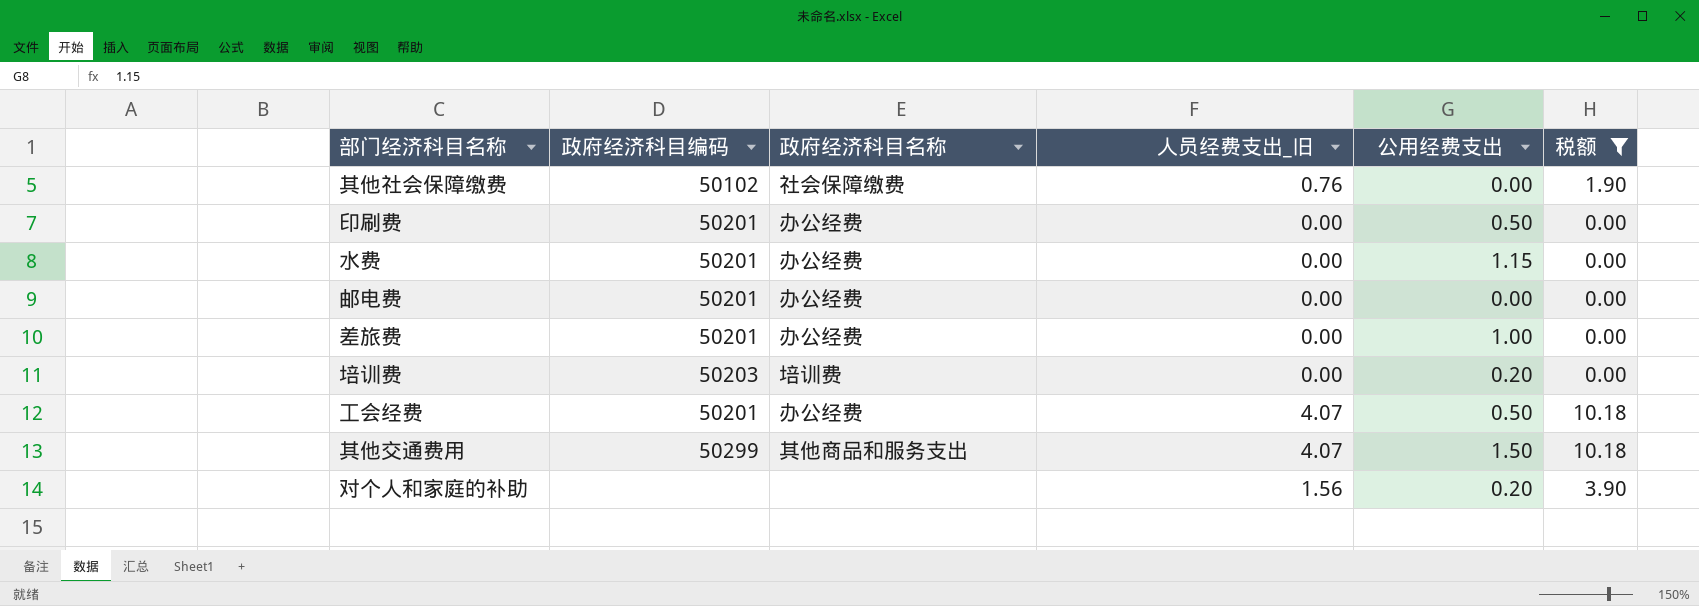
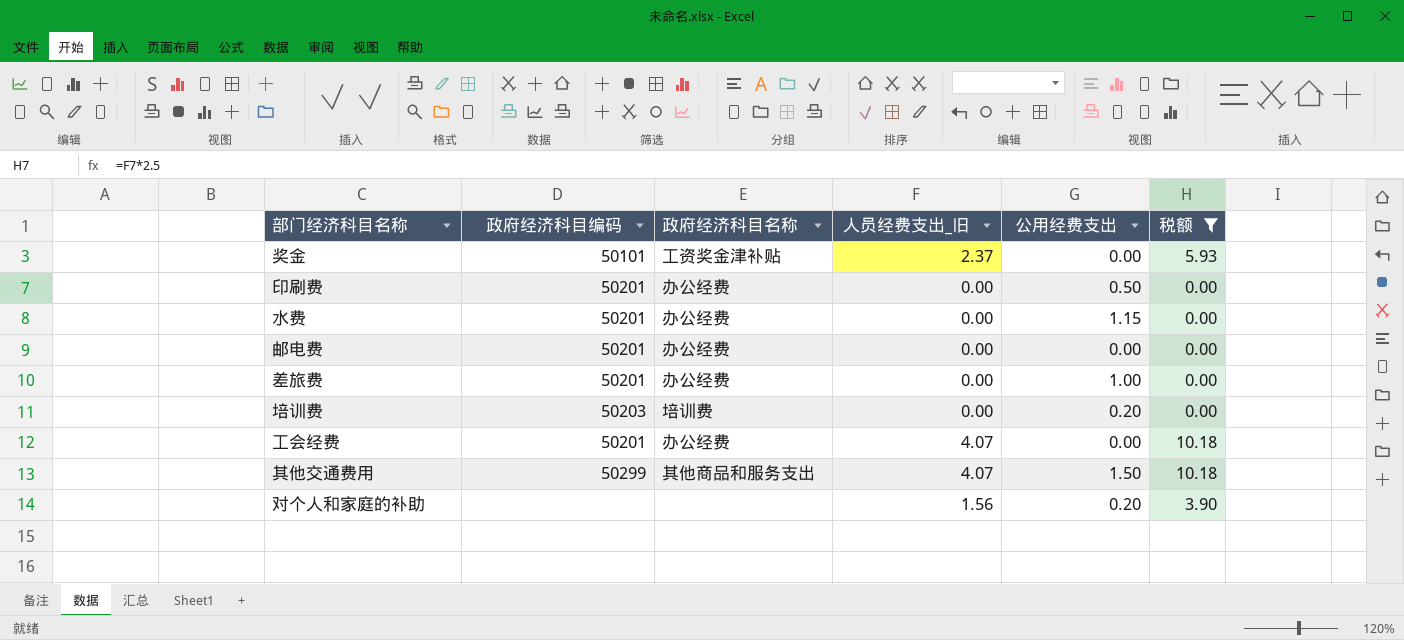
row 其他社会保障缴费: 50102 | 社会保障缴费 | 0.76 | 0.00 | 1.90 -> none
row 奖金: none -> 50101 | 工资奖金津补贴 | 2.37 | 0.00 | 5.93
工会经费 | 公用经费支出: 0.50 -> 0.00

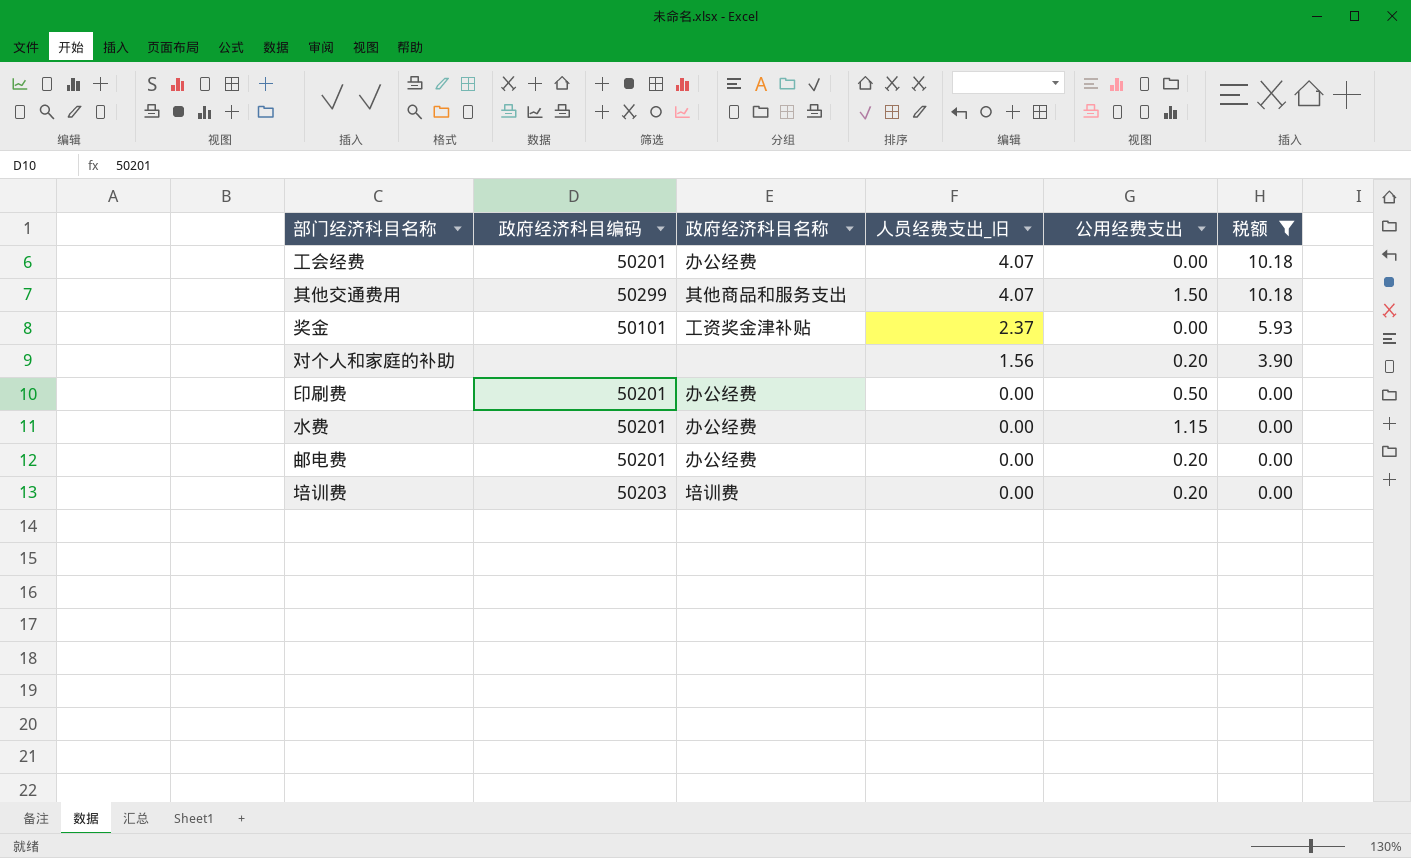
row order: none -> 人员经费支出_旧 descending
row 差旅费: 50201 | 办公经费 | 0.00 | 1.00 | 0.00 -> none
邮电费 | 公用经费支出: 0.00 -> 0.20

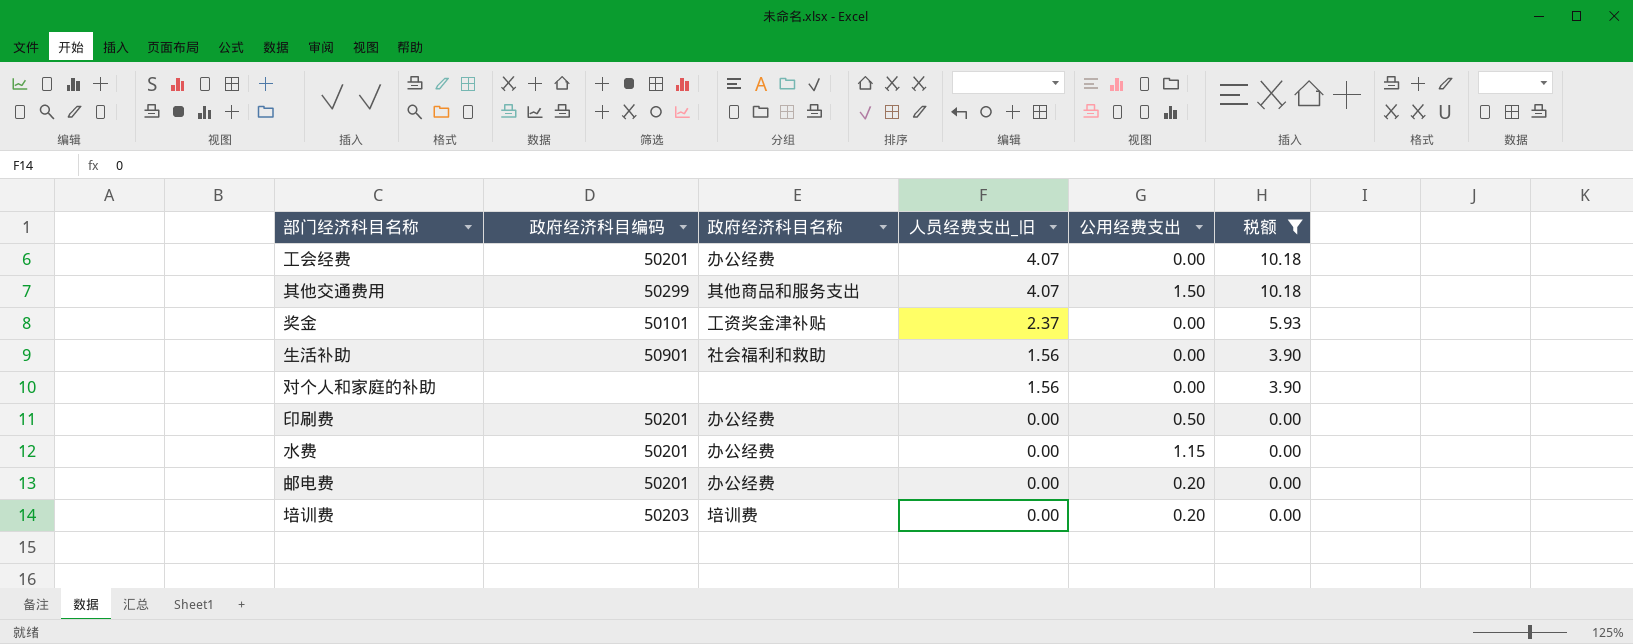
row 生活补助: none -> 50901 | 社会福利和救助 | 1.56 | 0.00 | 3.90
对个人和家庭的补助 | 公用经费支出: 0.20 -> 0.00

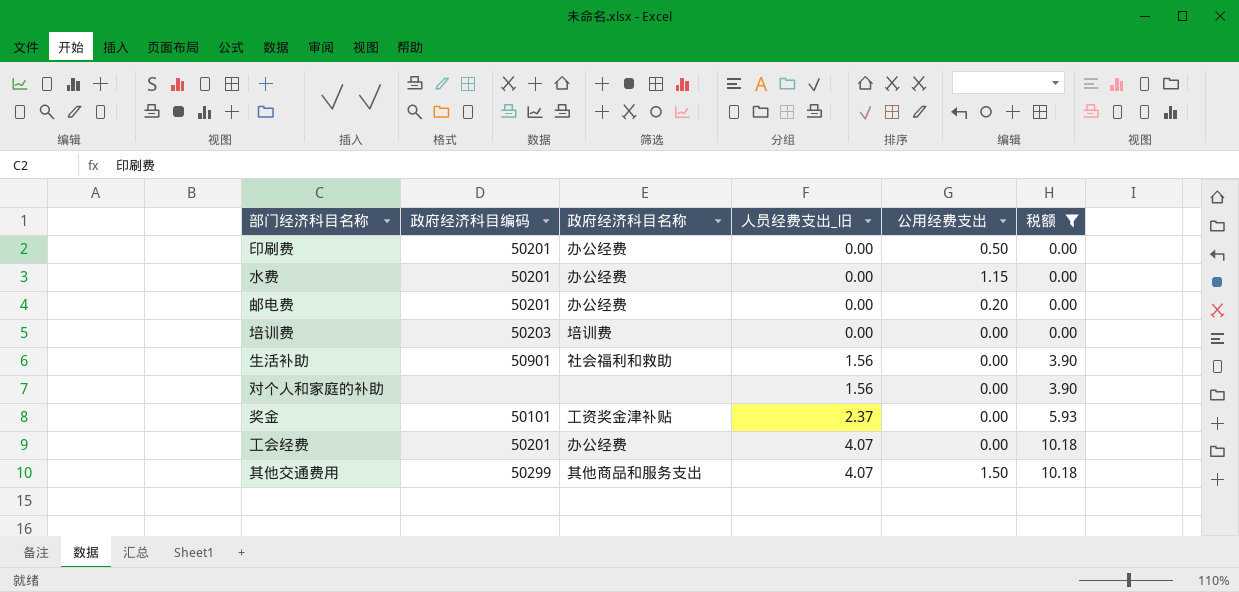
row order: 人员经费支出_旧 descending -> 人员经费支出_旧 ascending
培训费 | 公用经费支出: 0.20 -> 0.00

